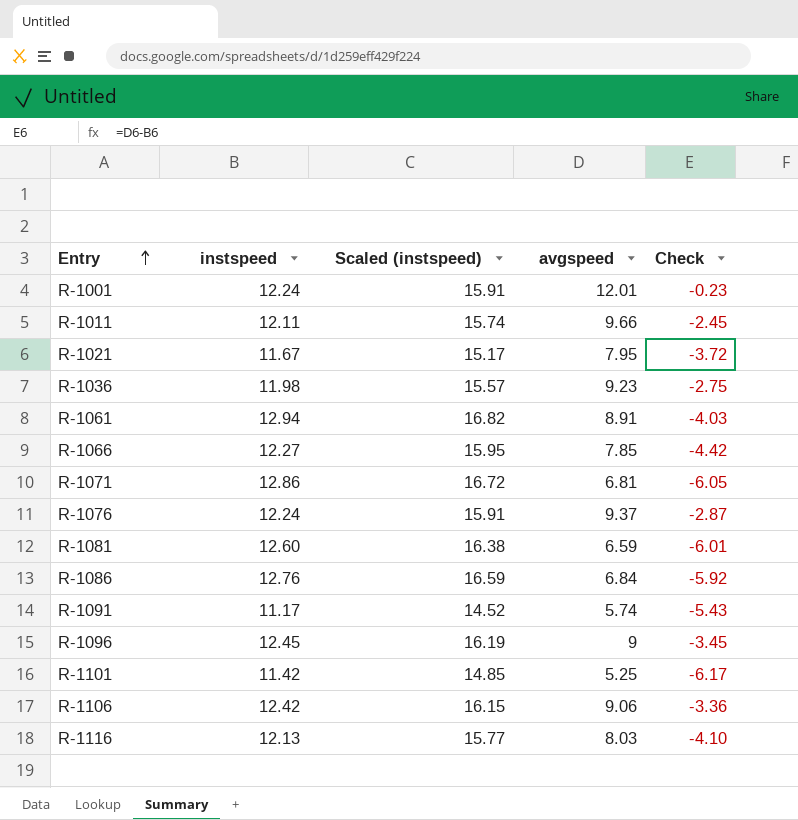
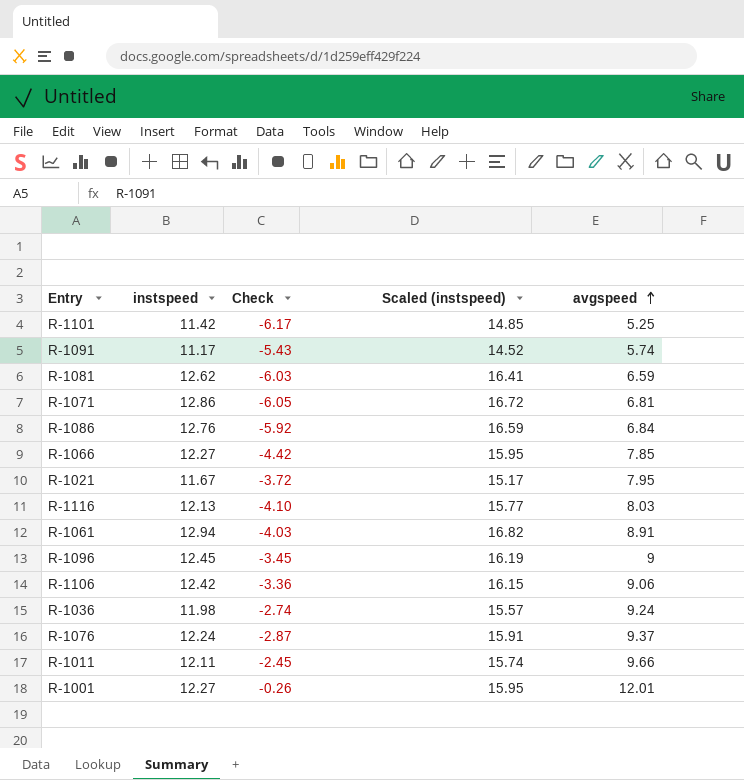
row order: Entry ascending -> avgspeed ascending
column Check | position: 5 -> 3
R-1081 | instspeed: 12.60 -> 12.62
R-1081 | Check: -6.01 -> -6.03
R-1081 | Scaled (instspeed): 16.38 -> 16.41
R-1036 | Check: -2.75 -> -2.74
R-1036 | avgspeed: 9.23 -> 9.24
R-1001 | instspeed: 12.24 -> 12.27
R-1001 | Check: -0.23 -> -0.26
R-1001 | Scaled (instspeed): 15.91 -> 15.95

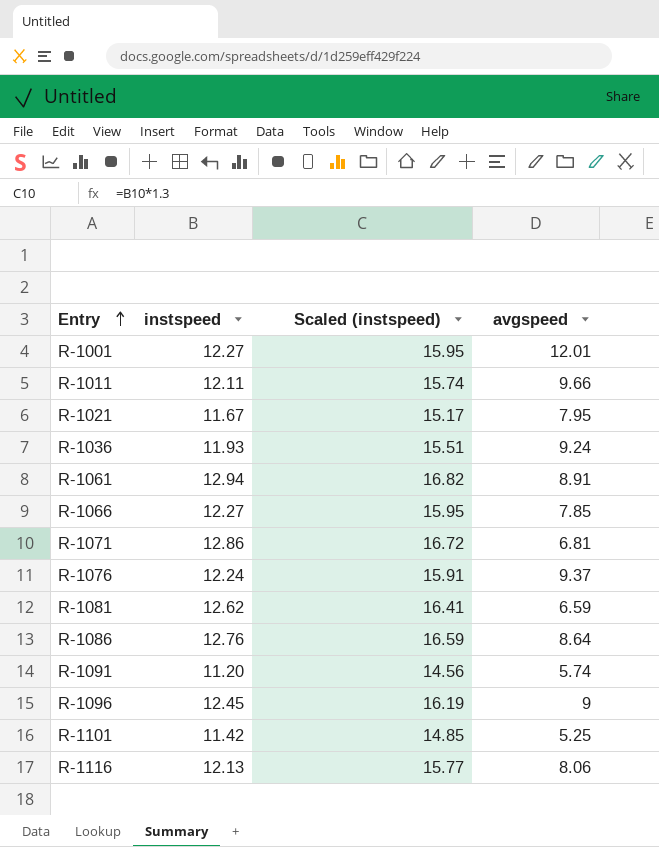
row order: avgspeed ascending -> Entry ascending
column Check | formula: [avgspeed] - [instspeed] -> none
row R-1106: 12.42 | -3.36 | 16.15 | 9.06 -> none
R-1036 | instspeed: 11.98 -> 11.93
R-1036 | Scaled (instspeed): 15.57 -> 15.51
R-1086 | avgspeed: 6.84 -> 8.64
R-1091 | instspeed: 11.17 -> 11.20
R-1091 | Scaled (instspeed): 14.52 -> 14.56
R-1116 | avgspeed: 8.03 -> 8.06

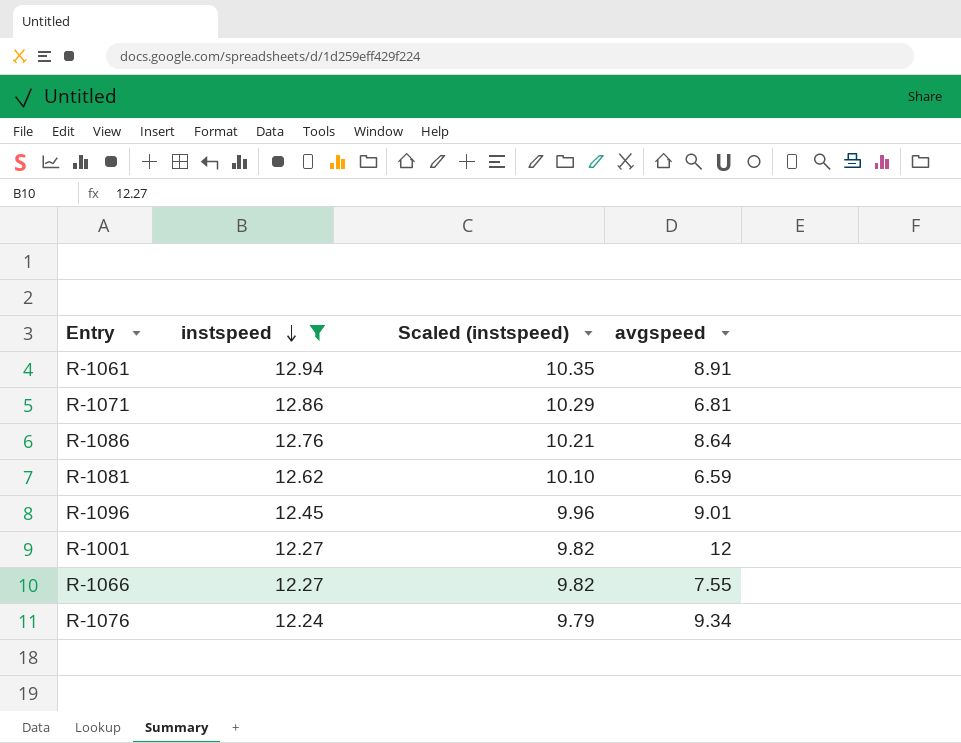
filter: none -> instspeed >= 12.24
row order: Entry ascending -> instspeed descending
column Scaled (instspeed) | formula: [instspeed] * 1.3 -> [instspeed] * 0.8
R-1096 | avgspeed: 9 -> 9.01
R-1001 | avgspeed: 12.01 -> 12
R-1066 | avgspeed: 7.85 -> 7.55
R-1076 | avgspeed: 9.37 -> 9.34

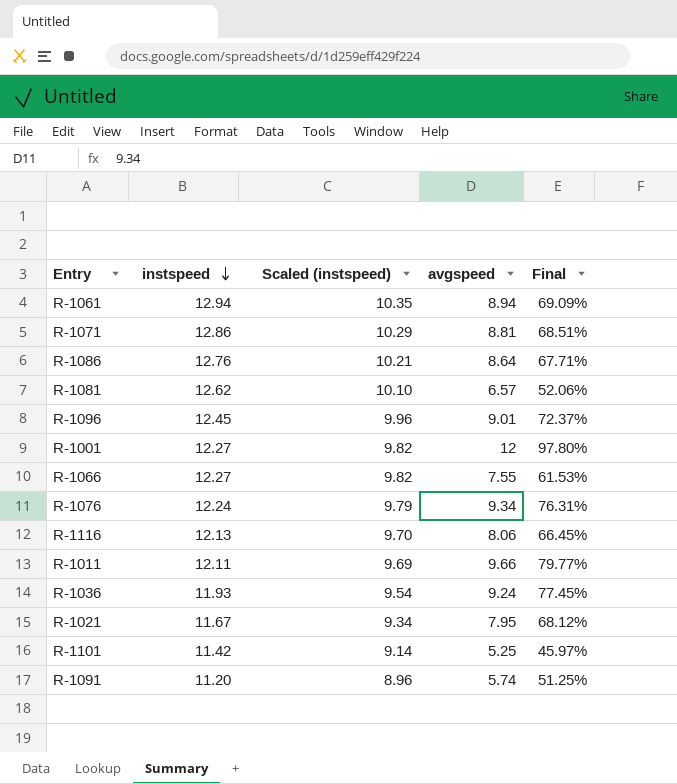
filter: instspeed >= 12.24 -> none
column Final | formula: none -> [avgspeed] / [instspeed]
R-1061 | avgspeed: 8.91 -> 8.94
R-1071 | avgspeed: 6.81 -> 8.81
R-1081 | avgspeed: 6.59 -> 6.57

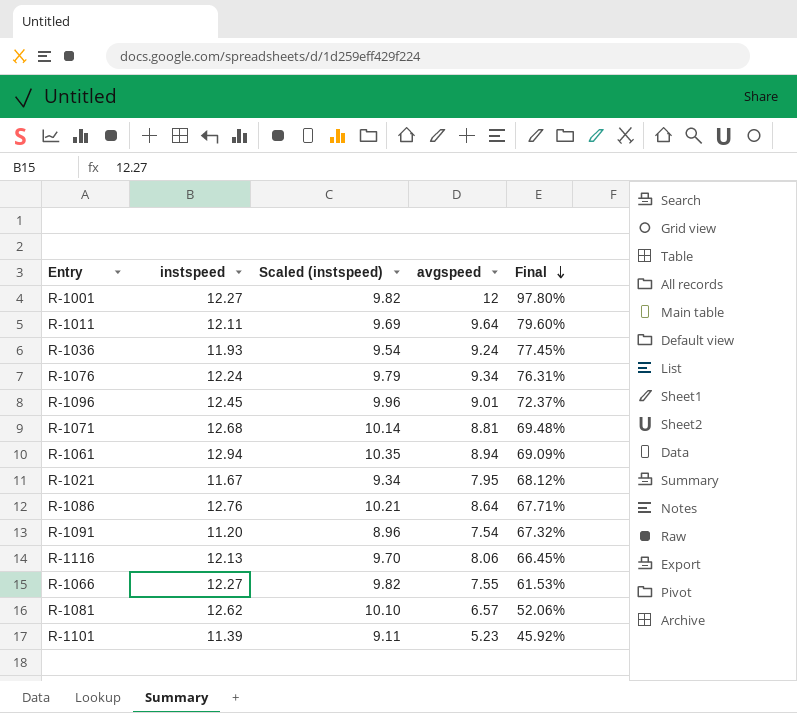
row order: instspeed descending -> Final descending
R-1011 | avgspeed: 9.66 -> 9.64
R-1011 | Final: 79.77% -> 79.60%
R-1071 | instspeed: 12.86 -> 12.68
R-1071 | Scaled (instspeed): 10.29 -> 10.14
R-1071 | Final: 68.51% -> 69.48%
R-1091 | avgspeed: 5.74 -> 7.54
R-1091 | Final: 51.25% -> 67.32%
R-1101 | instspeed: 11.42 -> 11.39
R-1101 | Scaled (instspeed): 9.14 -> 9.11
R-1101 | avgspeed: 5.25 -> 5.23
R-1101 | Final: 45.97% -> 45.92%

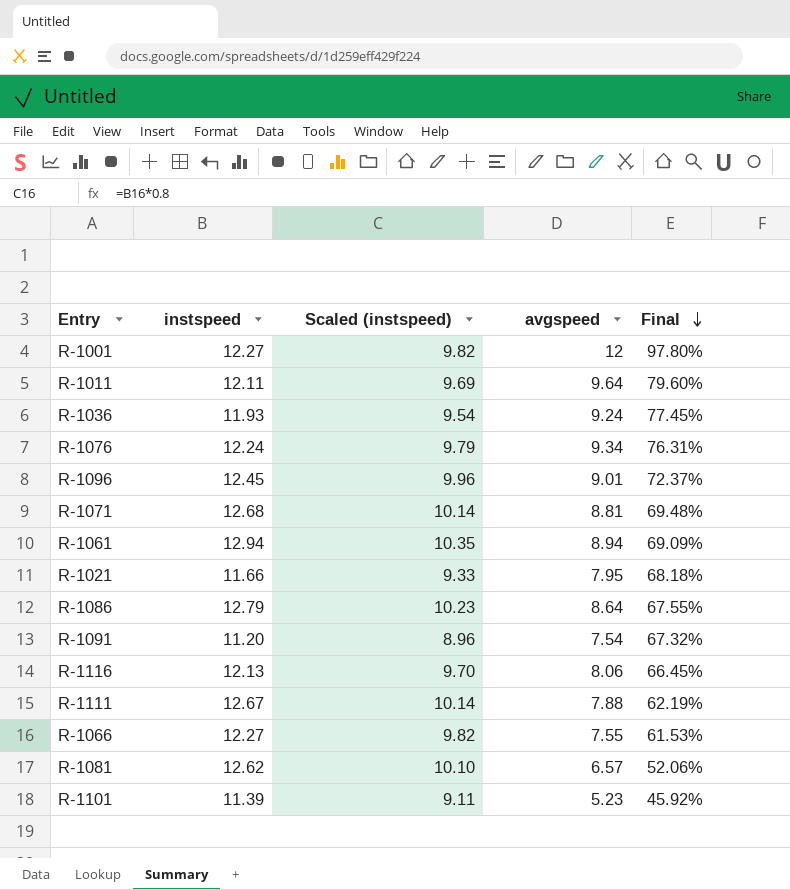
R-1021 | instspeed: 11.67 -> 11.66
R-1021 | Scaled (instspeed): 9.34 -> 9.33
R-1021 | Final: 68.12% -> 68.18%
R-1086 | instspeed: 12.76 -> 12.79
R-1086 | Scaled (instspeed): 10.21 -> 10.23
R-1086 | Final: 67.71% -> 67.55%
row R-1111: none -> 12.67 | 10.14 | 7.88 | 62.19%

